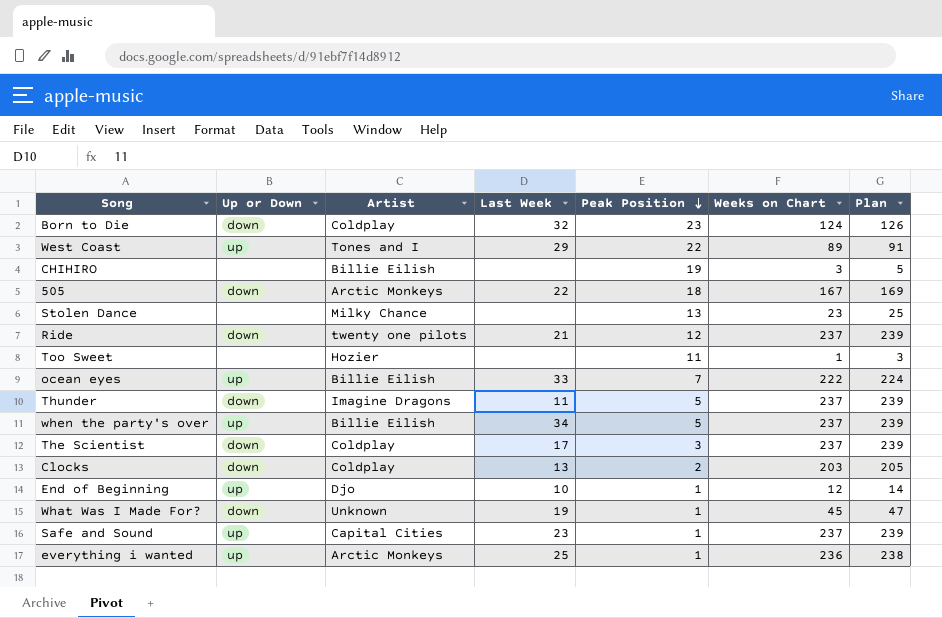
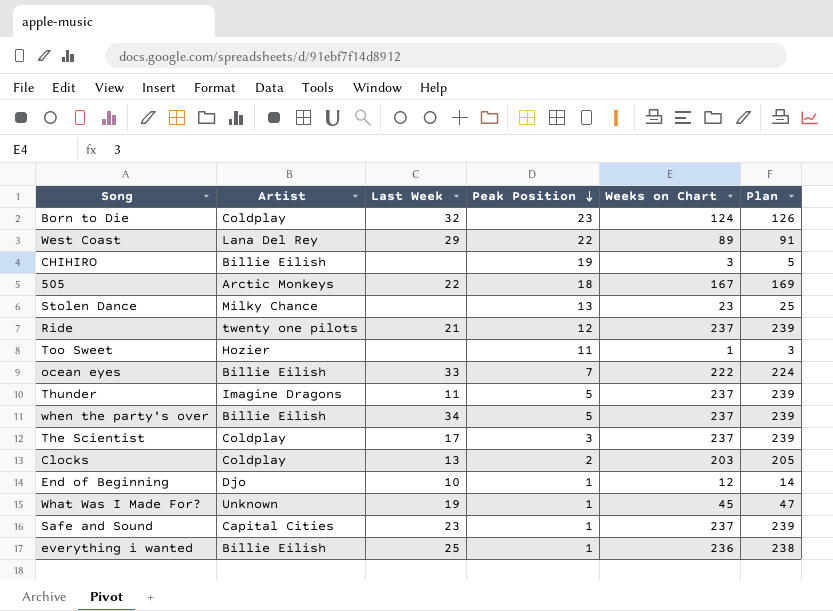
column Up or Down | position: 2 -> none
West Coast | Artist: Tones and I -> Lana Del Rey
everything i wanted | Artist: Arctic Monkeys -> Billie Eilish

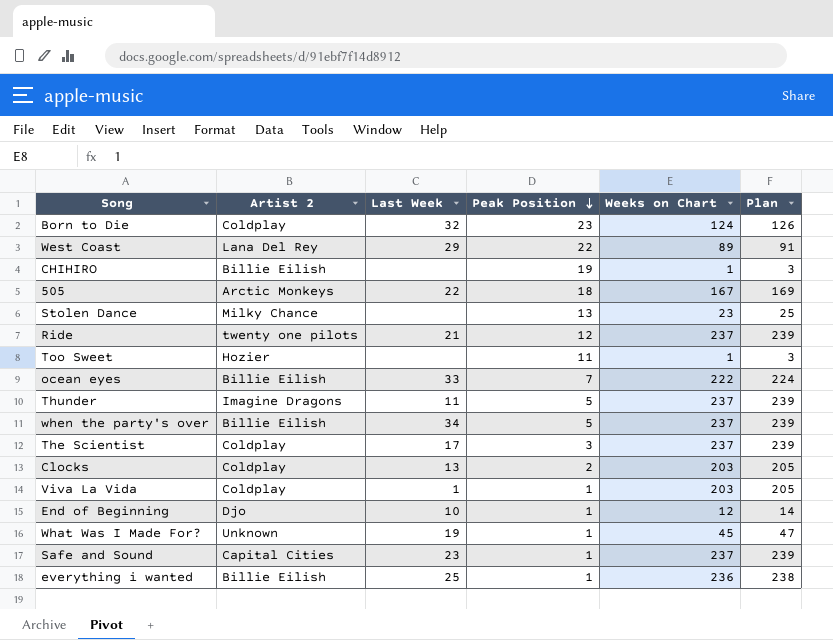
column name: Artist -> Artist 2
CHIHIRO | Weeks on Chart: 3 -> 1
CHIHIRO | Plan: 5 -> 3
row Viva La Vida: none -> Coldplay | 1 | 1 | 203 | 205

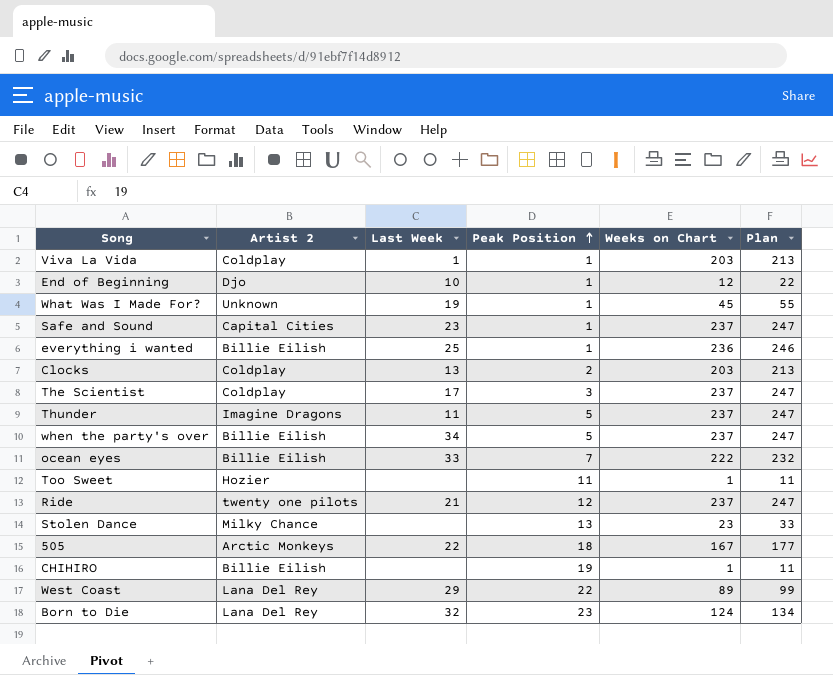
row order: Peak Position descending -> Peak Position ascending
column Plan | formula: [Weeks on Chart] + 2 -> [Weeks on Chart] + 10
Born to Die | Artist 2: Coldplay -> Lana Del Rey

